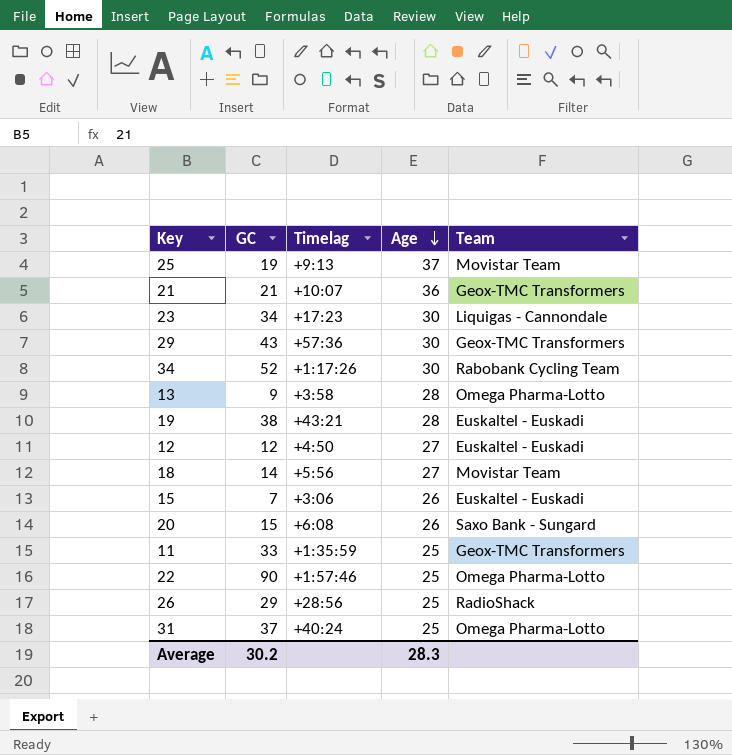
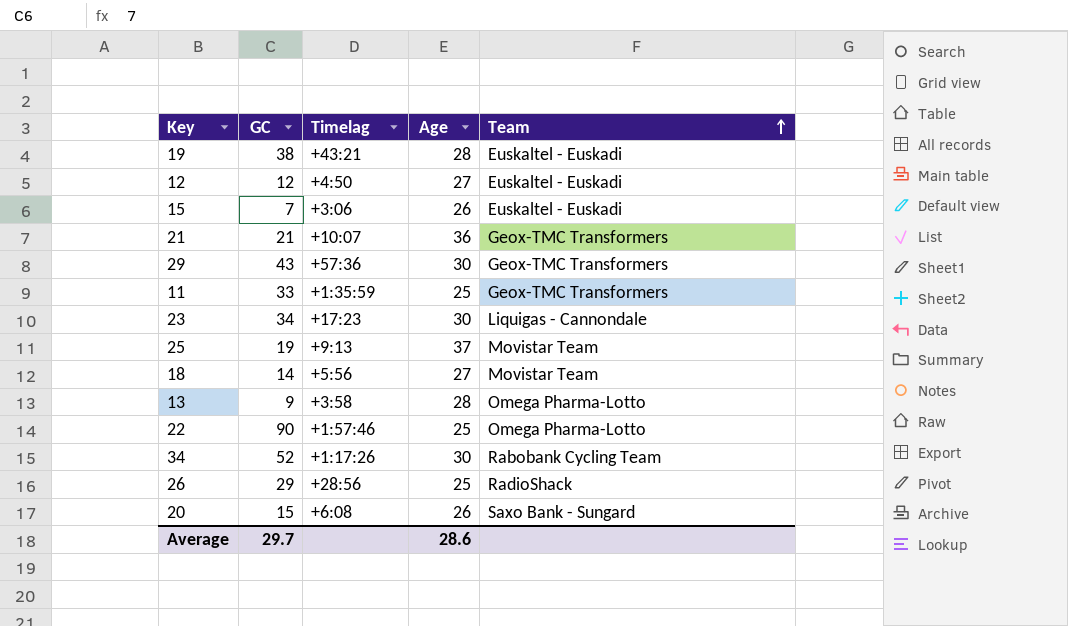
row order: Age descending -> Team ascending
row 31: 37 | +40:24 | 25 | Omega Pharma-Lotto -> none
Average | GC: 30.2 -> 29.7
Average | Age: 28.3 -> 28.6

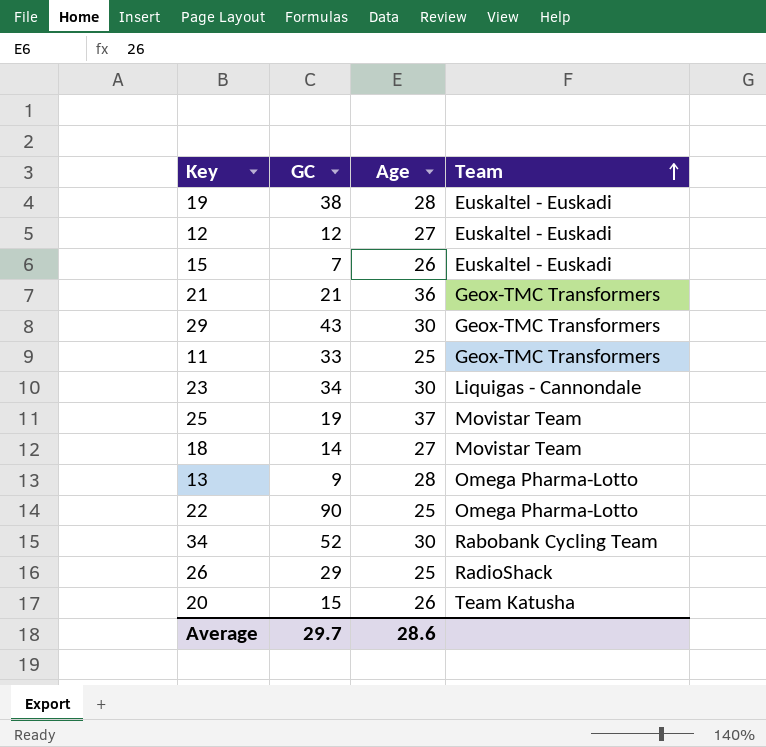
column Timelag | position: 3 -> none
20 | Team: Saxo Bank - Sungard -> Team Katusha

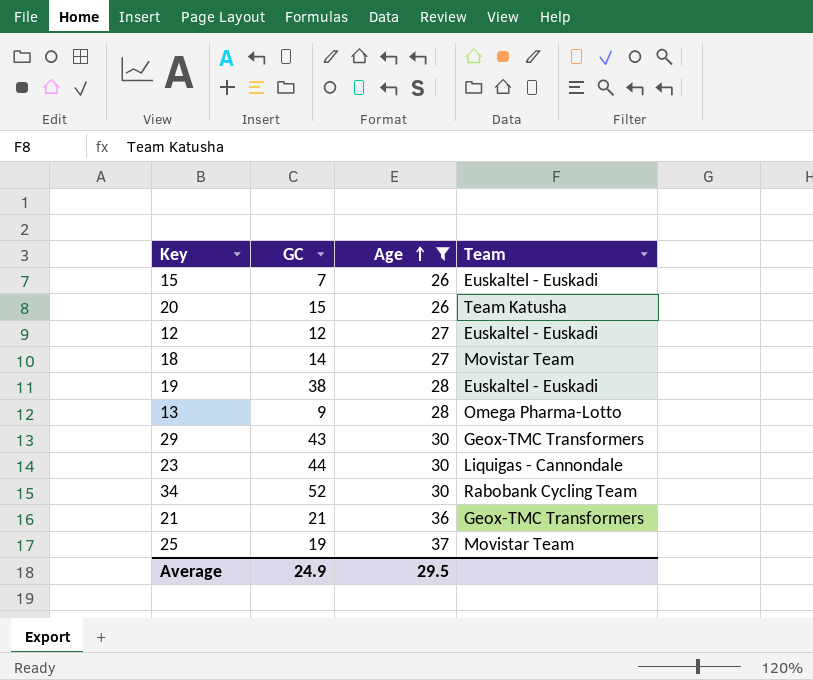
filter: none -> Age != 25
row order: Team ascending -> Age ascending
23 | GC: 34 -> 44
Average | GC: 29.7 -> 24.9
Average | Age: 28.6 -> 29.5

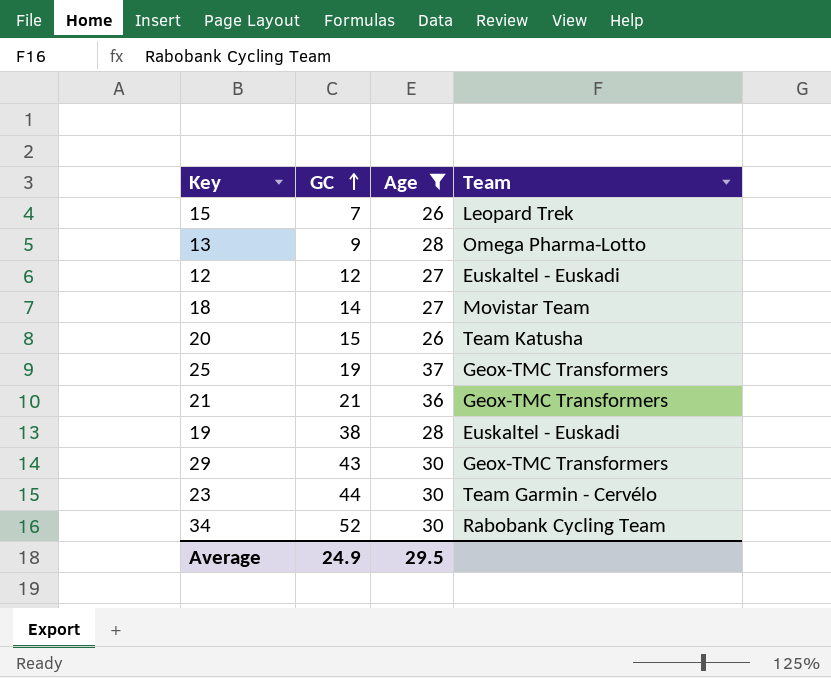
row order: Age ascending -> GC ascending
15 | Team: Euskaltel - Euskadi -> Leopard Trek
25 | Team: Movistar Team -> Geox-TMC Transformers
23 | Team: Liquigas - Cannondale -> Team Garmin - Cervélo

